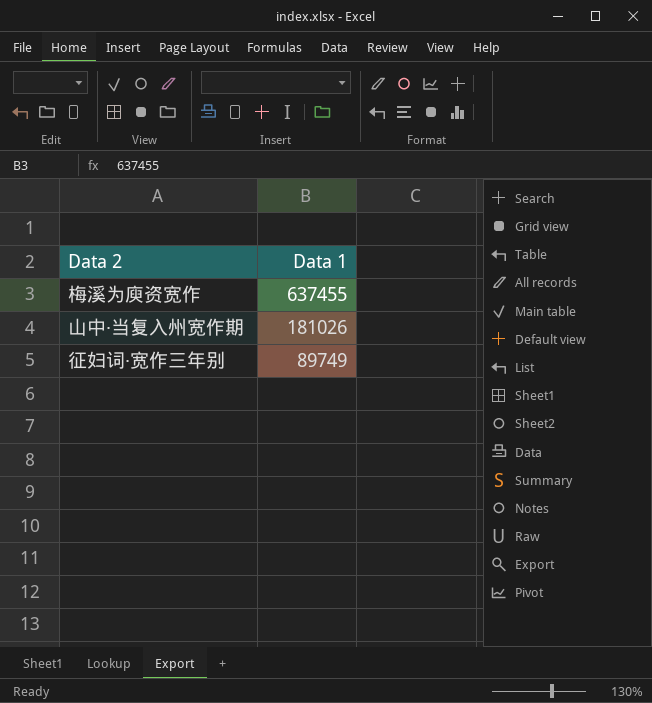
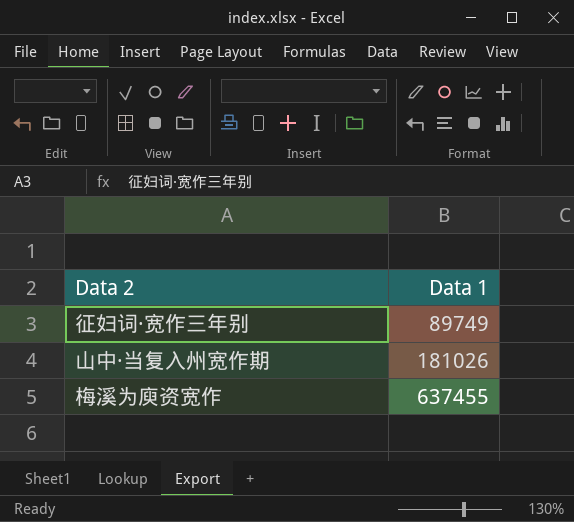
row order: Data 1 descending -> Data 1 ascending

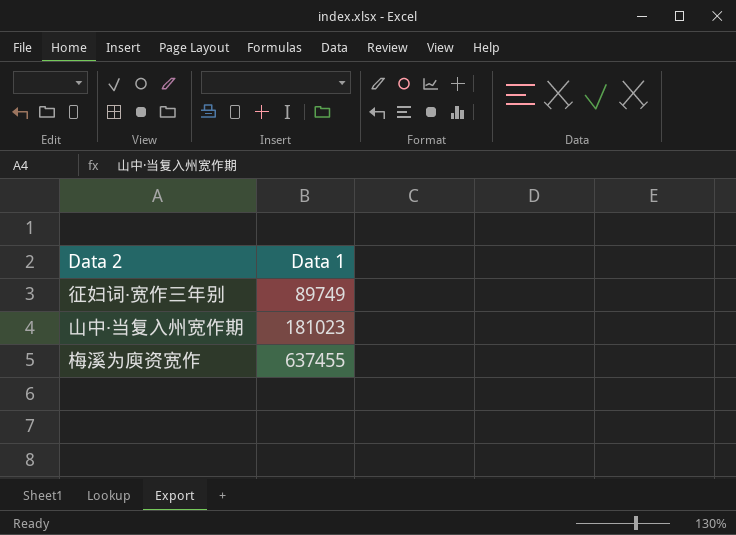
山中·当复入州宽作期 | Data 1: 181026 -> 181023

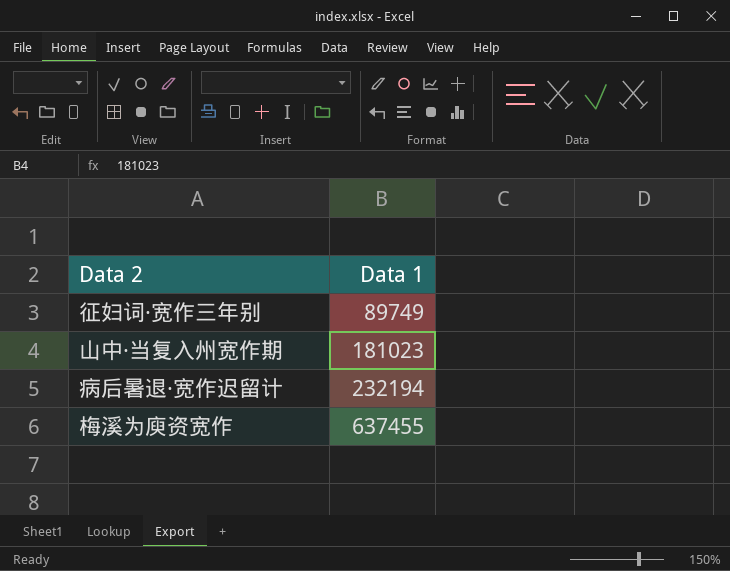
row 病后暑退·宽作迟留计: none -> 232194

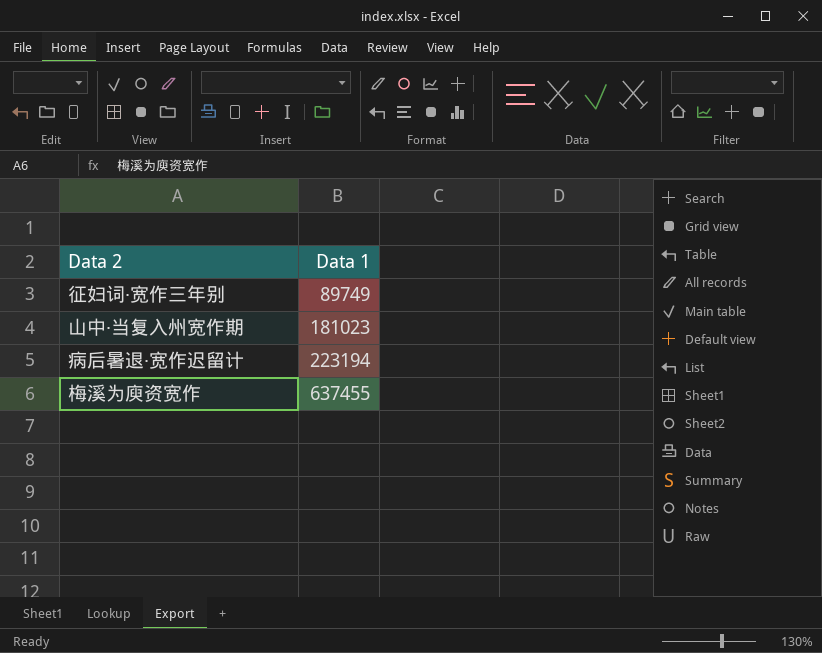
病后暑退·宽作迟留计 | Data 1: 232194 -> 223194

